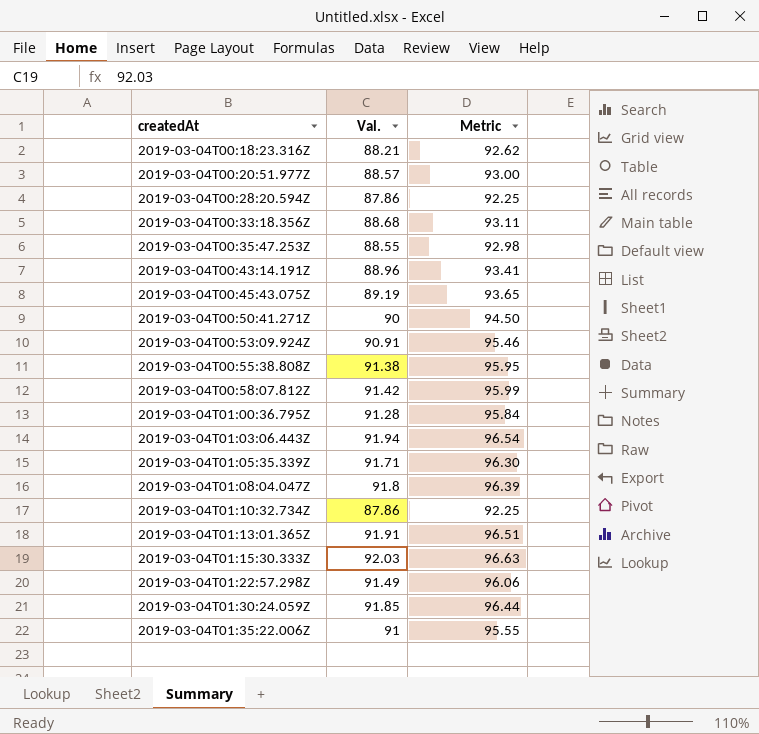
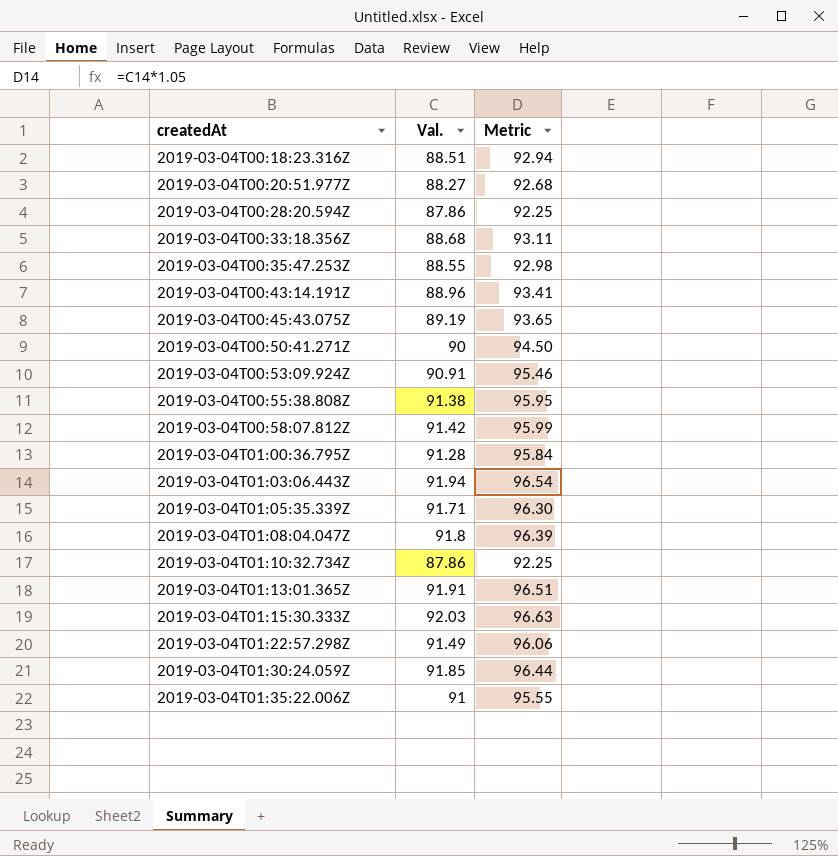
2019-03-04T00:18:23.316Z | Val.: 88.21 -> 88.51
2019-03-04T00:18:23.316Z | Metric: 92.62 -> 92.94
2019-03-04T00:20:51.977Z | Val.: 88.57 -> 88.27
2019-03-04T00:20:51.977Z | Metric: 93.00 -> 92.68

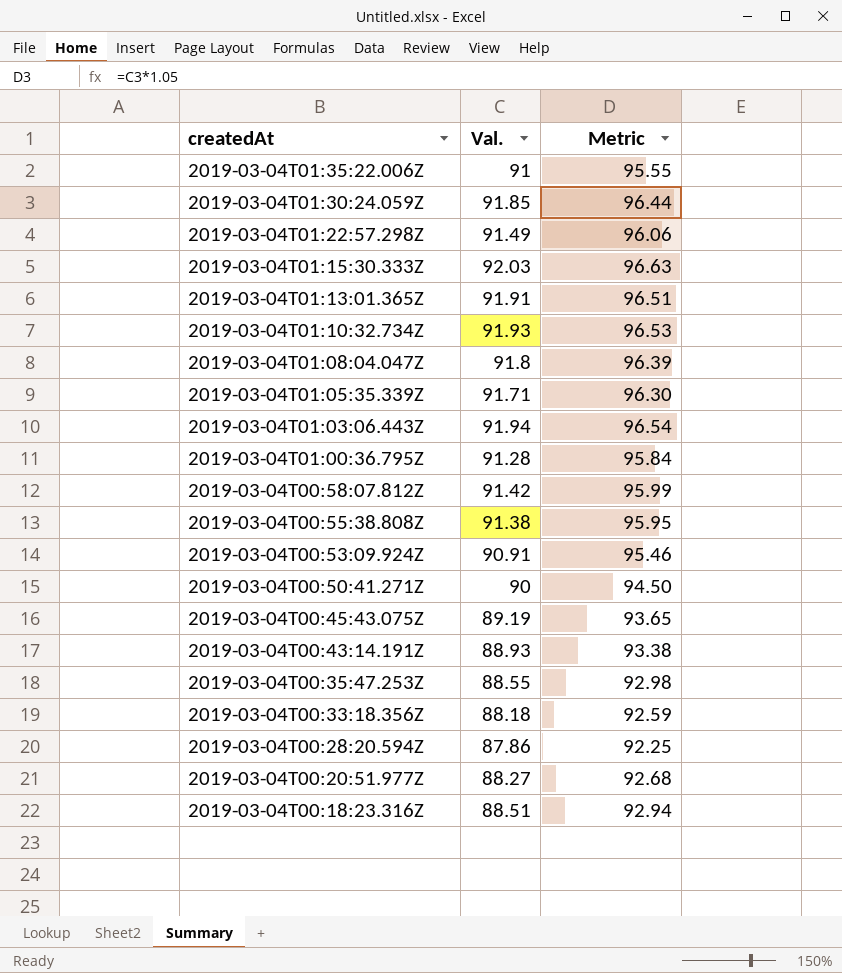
row order: createdAt ascending -> createdAt descending
2019-03-04T01:10:32.734Z | Val.: 87.86 -> 91.93
2019-03-04T01:10:32.734Z | Metric: 92.25 -> 96.53
2019-03-04T00:43:14.191Z | Val.: 88.96 -> 88.93
2019-03-04T00:43:14.191Z | Metric: 93.41 -> 93.38
2019-03-04T00:33:18.356Z | Val.: 88.68 -> 88.18
2019-03-04T00:33:18.356Z | Metric: 93.11 -> 92.59

